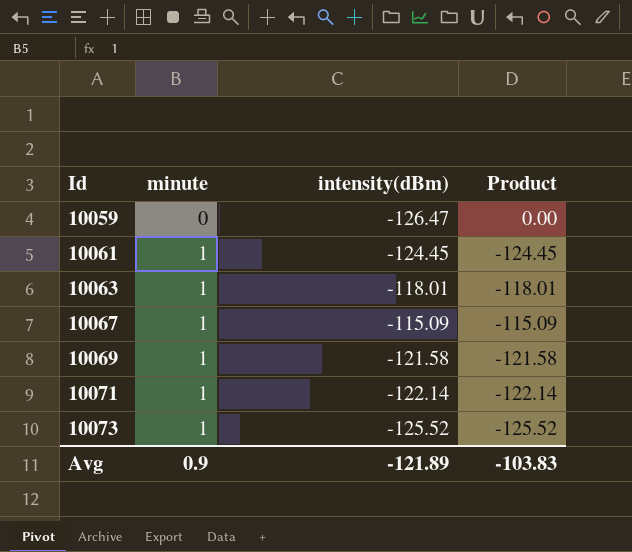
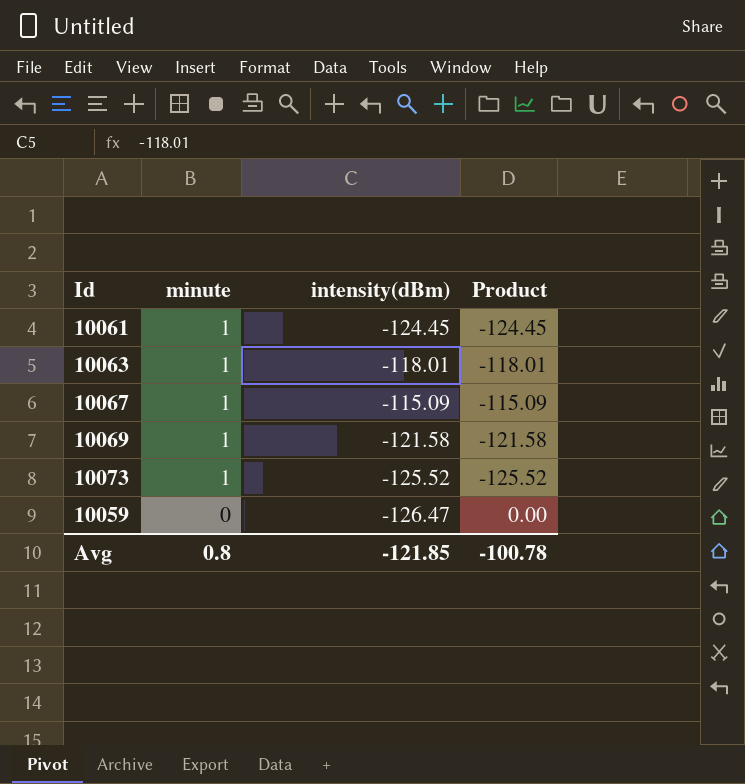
row order: Id ascending -> minute descending
row 10071: 1 | -122.14 | -122.14 -> none
Avg | minute: 0.9 -> 0.8
Avg | intensity(dBm): -121.89 -> -121.85
Avg | Product: -103.83 -> -100.78

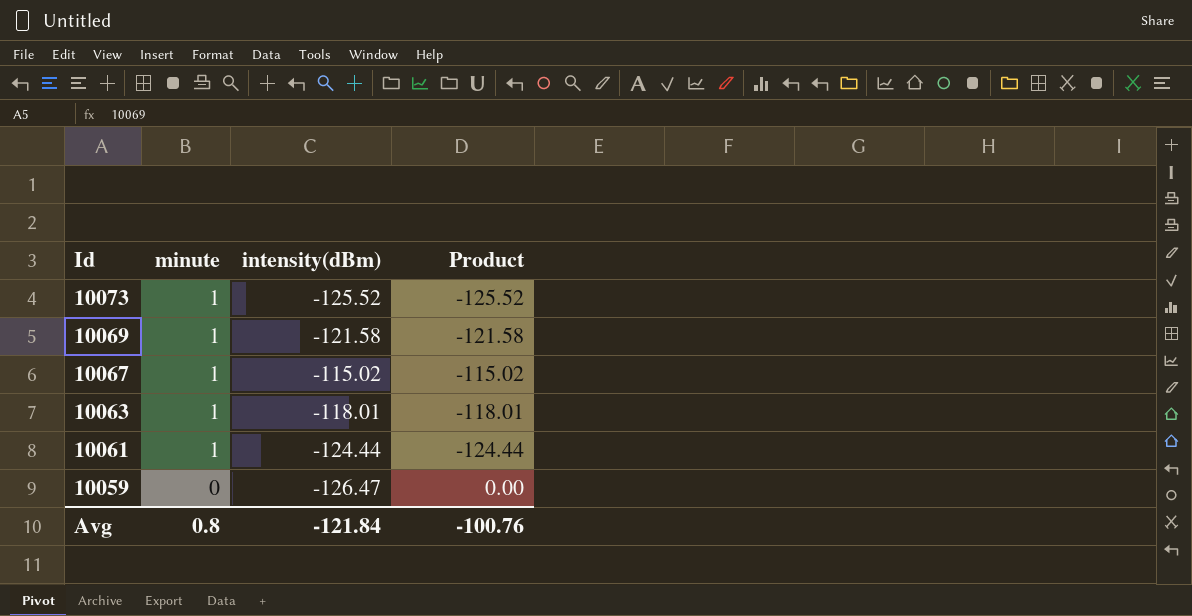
row order: minute descending -> Id descending
10067 | intensity(dBm): -115.09 -> -115.02
10067 | Product: -115.09 -> -115.02
10061 | intensity(dBm): -124.45 -> -124.44
10061 | Product: -124.45 -> -124.44
Avg | intensity(dBm): -121.85 -> -121.84
Avg | Product: -100.78 -> -100.76

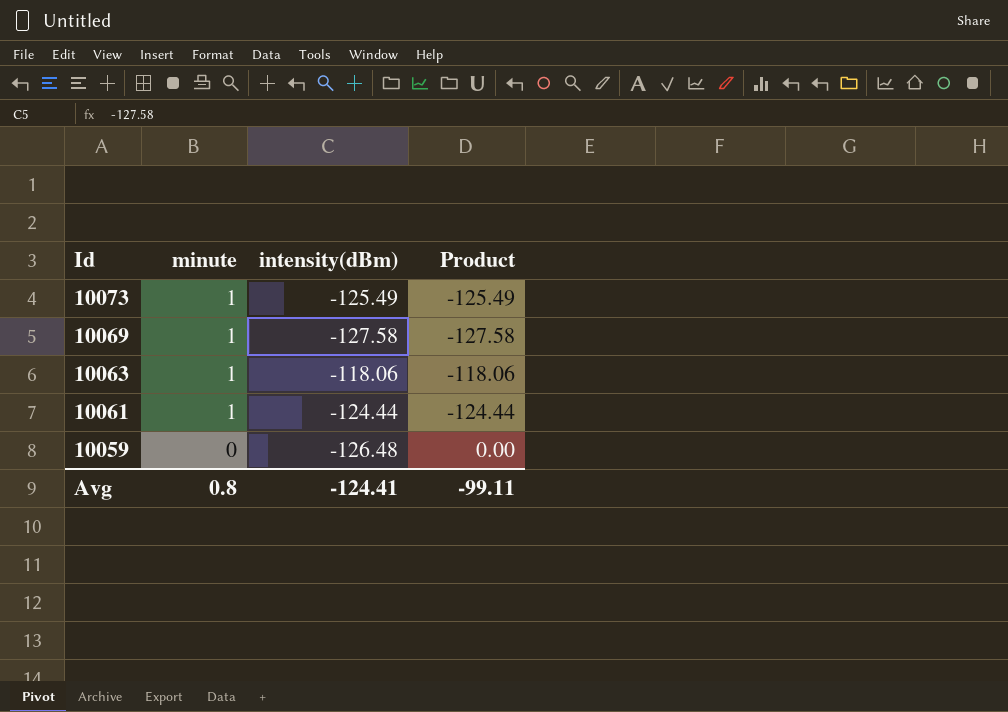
row 10067: 1 | -115.02 | -115.02 -> none
10073 | intensity(dBm): -125.52 -> -125.49
10073 | Product: -125.52 -> -125.49
10069 | intensity(dBm): -121.58 -> -127.58
10069 | Product: -121.58 -> -127.58
10063 | intensity(dBm): -118.01 -> -118.06
10063 | Product: -118.01 -> -118.06
10059 | intensity(dBm): -126.47 -> -126.48
Avg | intensity(dBm): -121.84 -> -124.41
Avg | Product: -100.76 -> -99.11

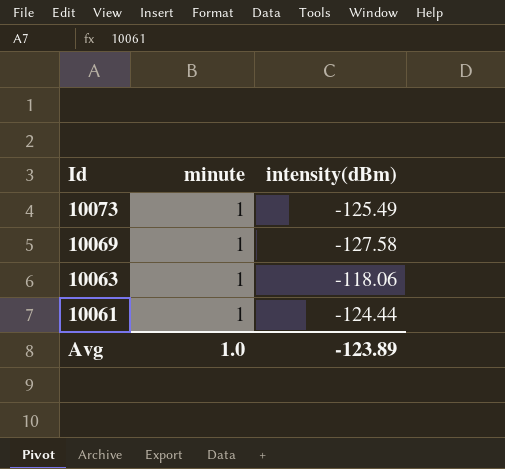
column Product | formula: [minute] * [intensity(dBm)] -> none
row 10059: 0 | -126.48 | 0.00 -> none
Avg | minute: 0.8 -> 1.0
Avg | intensity(dBm): -124.41 -> -123.89

